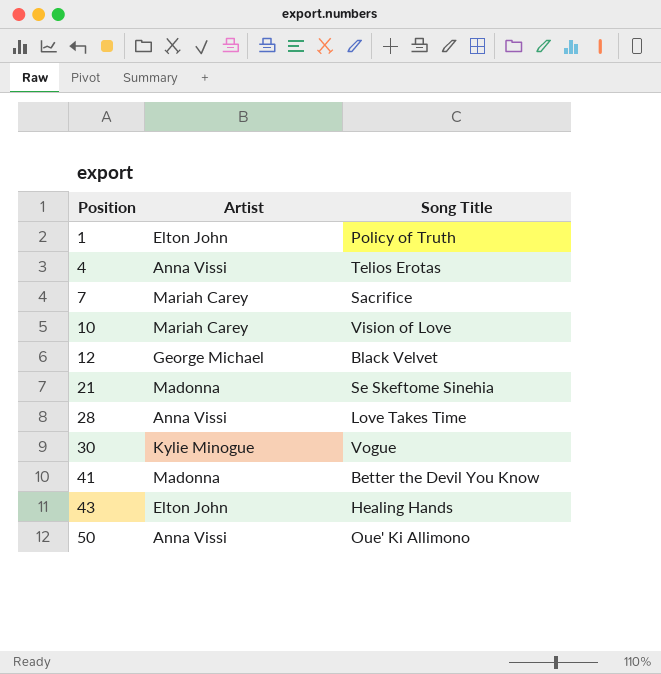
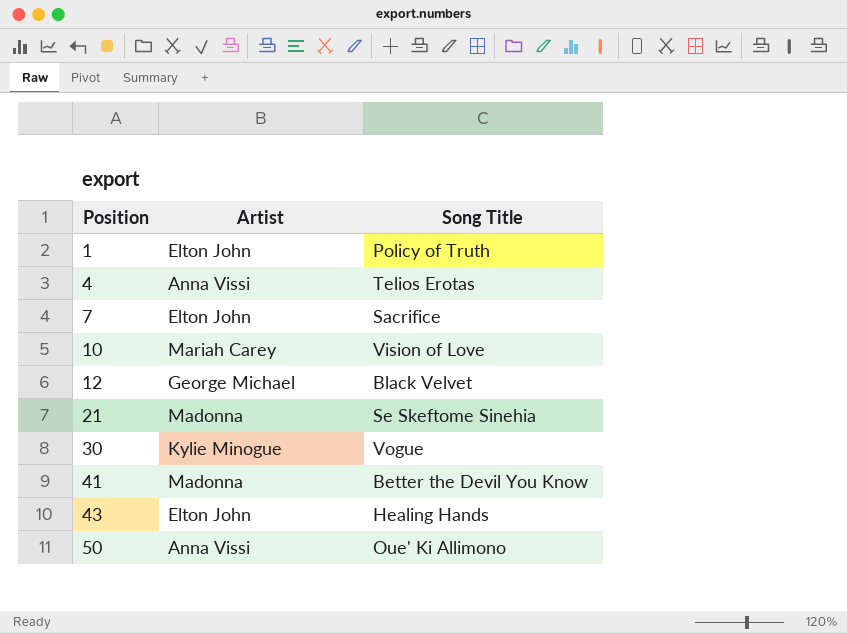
row 28: Anna Vissi | Love Takes Time -> none
7 | Artist: Mariah Carey -> Elton John

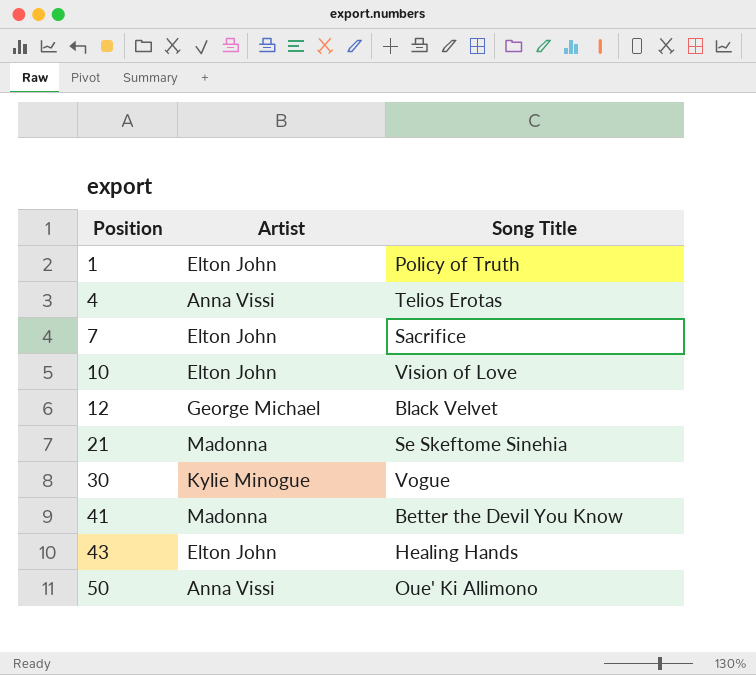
10 | Artist: Mariah Carey -> Elton John

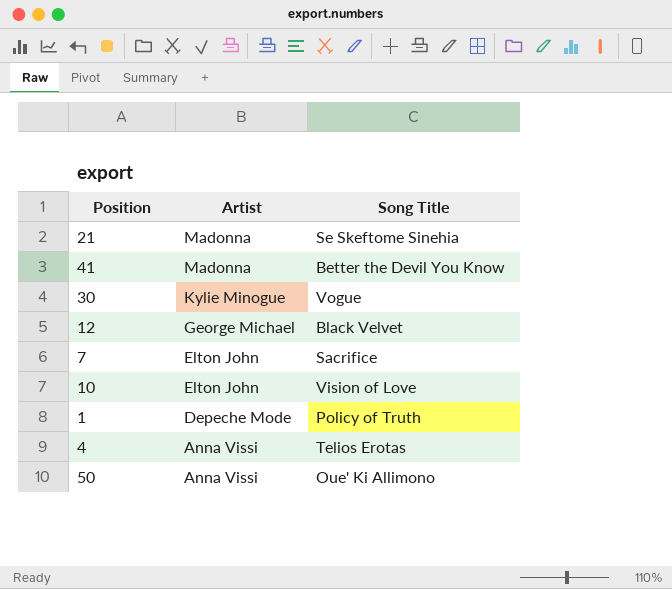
row order: Position ascending -> Artist descending
row 43: Elton John | Healing Hands -> none
1 | Artist: Elton John -> Depeche Mode

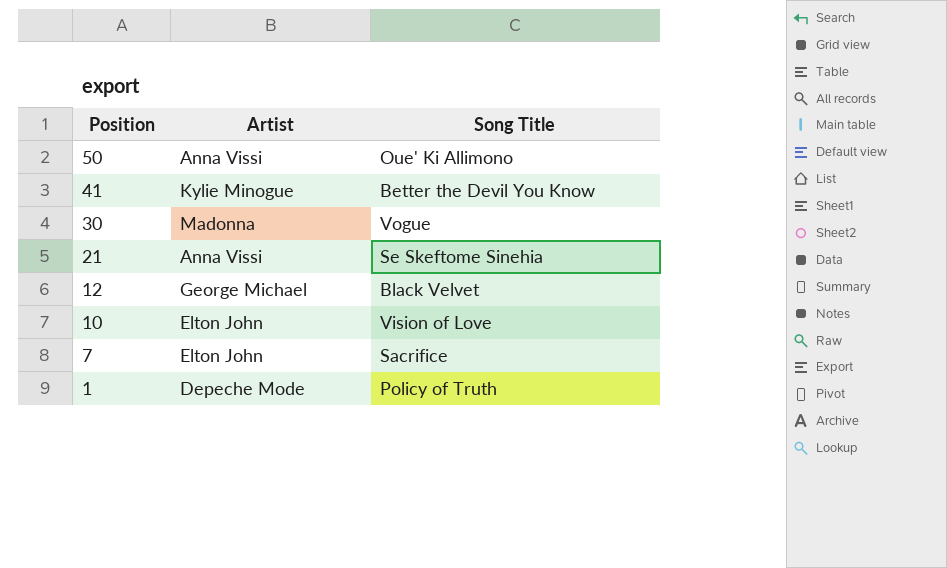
row order: Artist descending -> Position descending
row 4: Anna Vissi | Telios Erotas -> none
41 | Artist: Madonna -> Kylie Minogue
30 | Artist: Kylie Minogue -> Madonna
21 | Artist: Madonna -> Anna Vissi

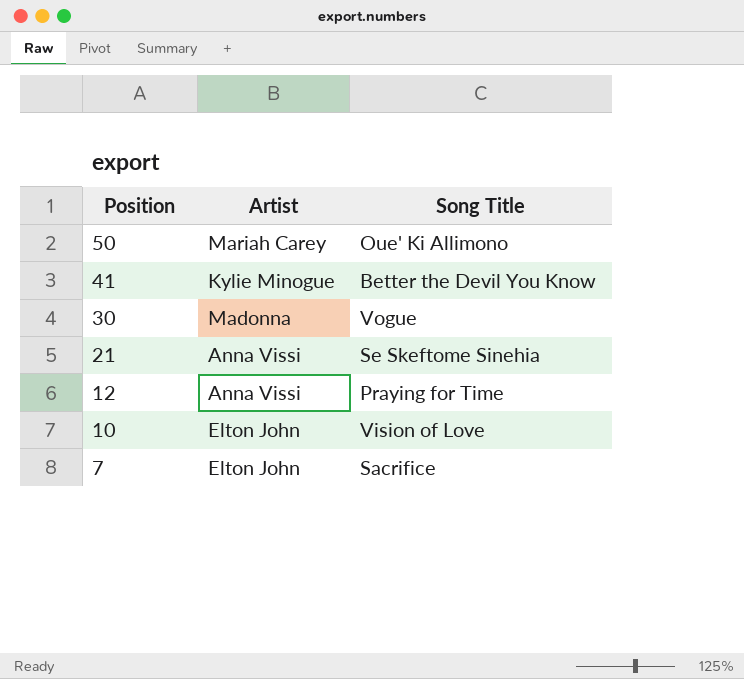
row 1: Depeche Mode | Policy of Truth -> none
50 | Artist: Anna Vissi -> Mariah Carey
12 | Artist: George Michael -> Anna Vissi
12 | Song Title: Black Velvet -> Praying for Time

